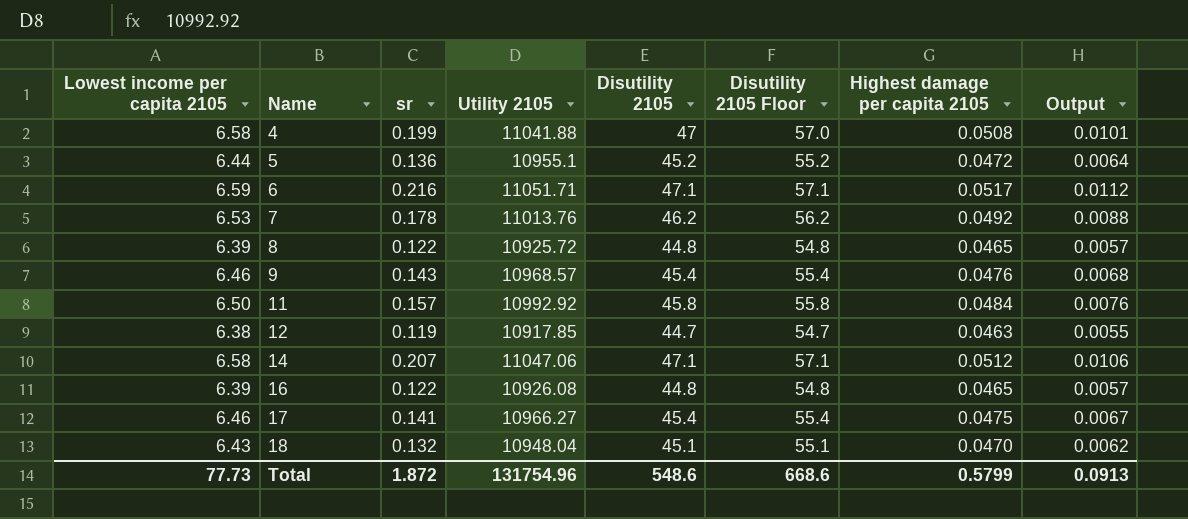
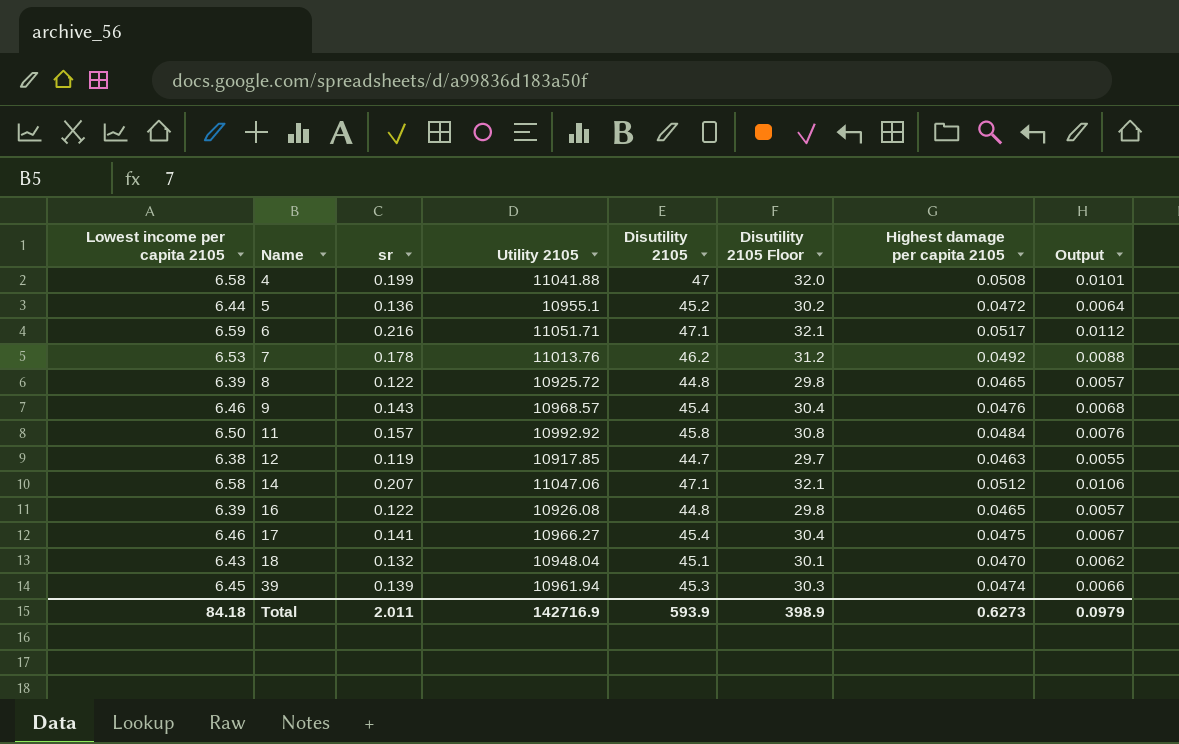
column Disutility 2105 Floor | formula: [Disutility 2105] + 10 -> [Disutility 2105] - 15
row 39: none -> 6.45 | 0.139 | 10961.94 | 45.3 | 30.3 | 0.0474 | 0.0066
Total | Lowest income per capita 2105: 77.73 -> 84.18
Total | sr: 1.872 -> 2.011
Total | Utility 2105: 131754.96 -> 142716.9
Total | Disutility 2105: 548.6 -> 593.9
Total | Disutility 2105 Floor: 668.6 -> 398.9
Total | Highest damage per capita 2105: 0.5799 -> 0.6273
Total | Output: 0.0913 -> 0.0979

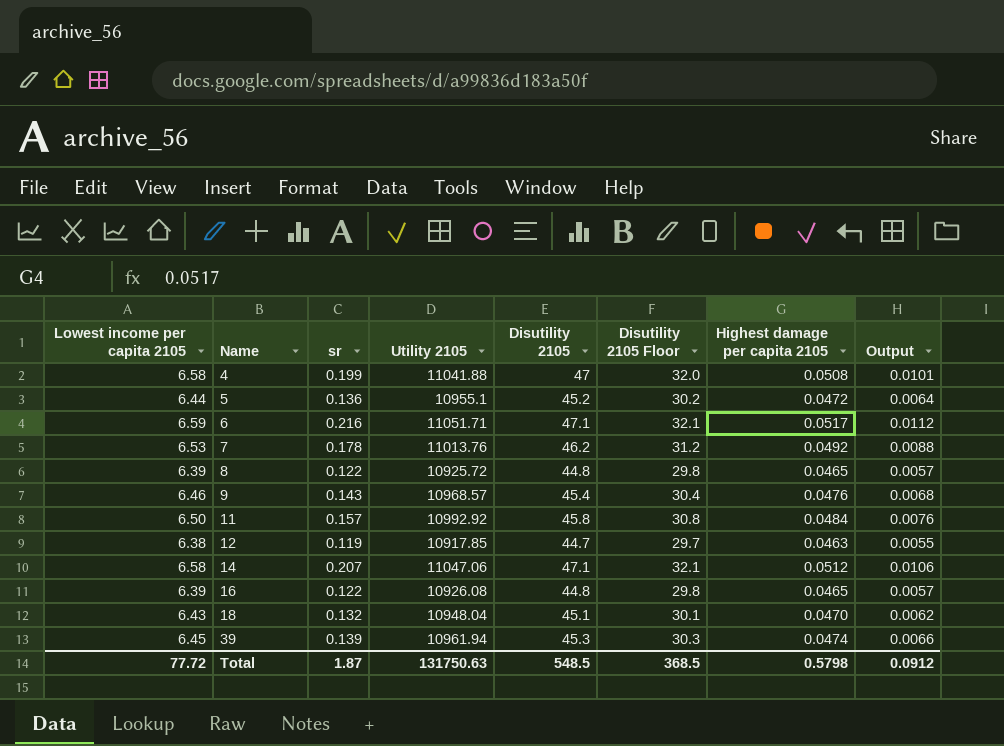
row 17: 6.46 | 0.141 | 10966.27 | 45.4 | 30.4 | 0.0475 | 0.0067 -> none
Total | Lowest income per capita 2105: 84.18 -> 77.72
Total | sr: 2.011 -> 1.87
Total | Utility 2105: 142716.9 -> 131750.63
Total | Disutility 2105: 593.9 -> 548.5
Total | Disutility 2105 Floor: 398.9 -> 368.5
Total | Highest damage per capita 2105: 0.6273 -> 0.5798
Total | Output: 0.0979 -> 0.0912

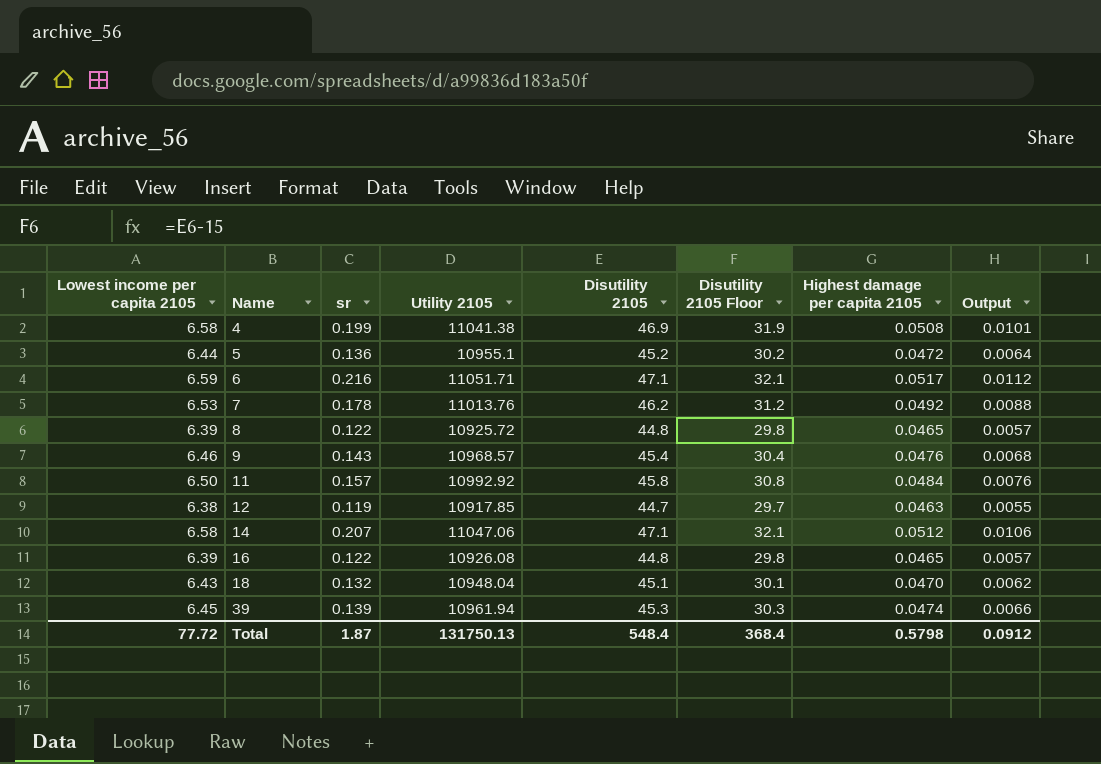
4 | Utility 2105: 11041.88 -> 11041.38
4 | Disutility 2105: 47 -> 46.9
4 | Disutility 2105 Floor: 32.0 -> 31.9
Total | Utility 2105: 131750.63 -> 131750.13
Total | Disutility 2105: 548.5 -> 548.4
Total | Disutility 2105 Floor: 368.5 -> 368.4

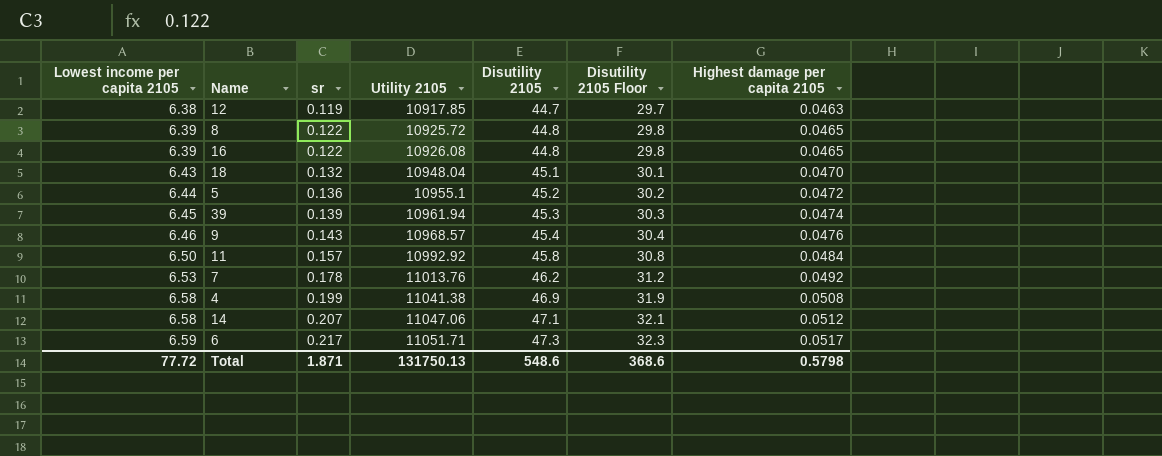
row order: Name ascending -> Lowest income per capita 2105 ascending
column Output | formula: [sr] * [Highest damage per capita 2105] -> none
6 | sr: 0.216 -> 0.217
6 | Disutility 2105: 47.1 -> 47.3
6 | Disutility 2105 Floor: 32.1 -> 32.3
Total | sr: 1.87 -> 1.871
Total | Disutility 2105: 548.4 -> 548.6
Total | Disutility 2105 Floor: 368.4 -> 368.6

